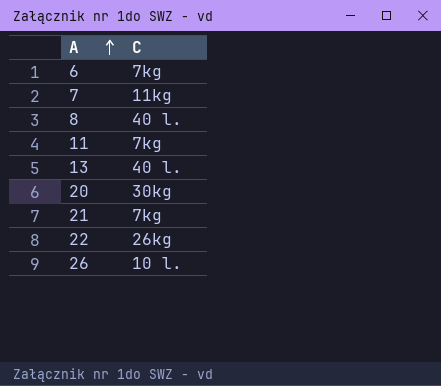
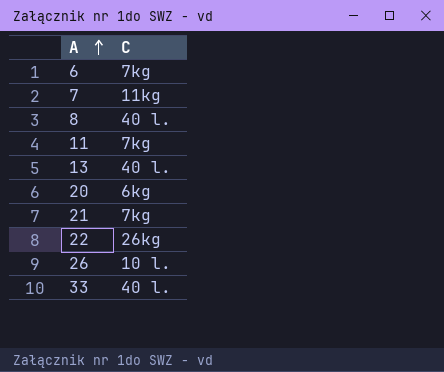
20 | C: 30kg -> 6kg
row 33: none -> 40 l.

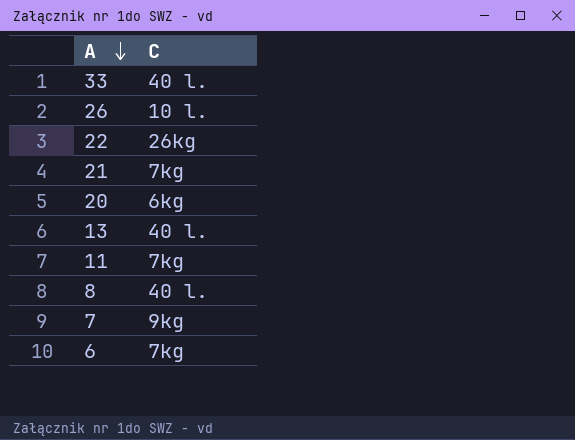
row order: A ascending -> A descending
7 | C: 11kg -> 9kg

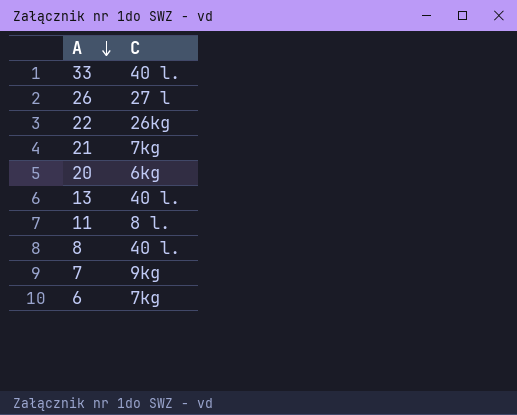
26 | C: 10 l. -> 27 l
11 | C: 7kg -> 8 l.

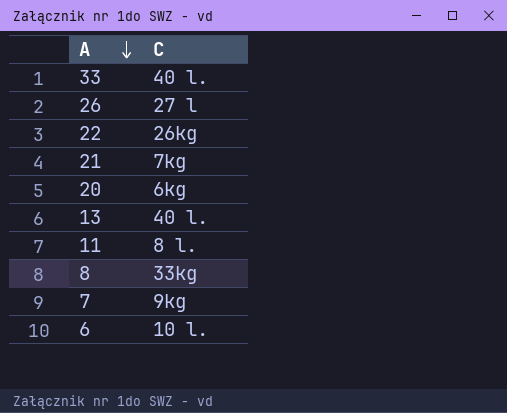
8 | C: 40 l. -> 33kg
6 | C: 7kg -> 10 l.

